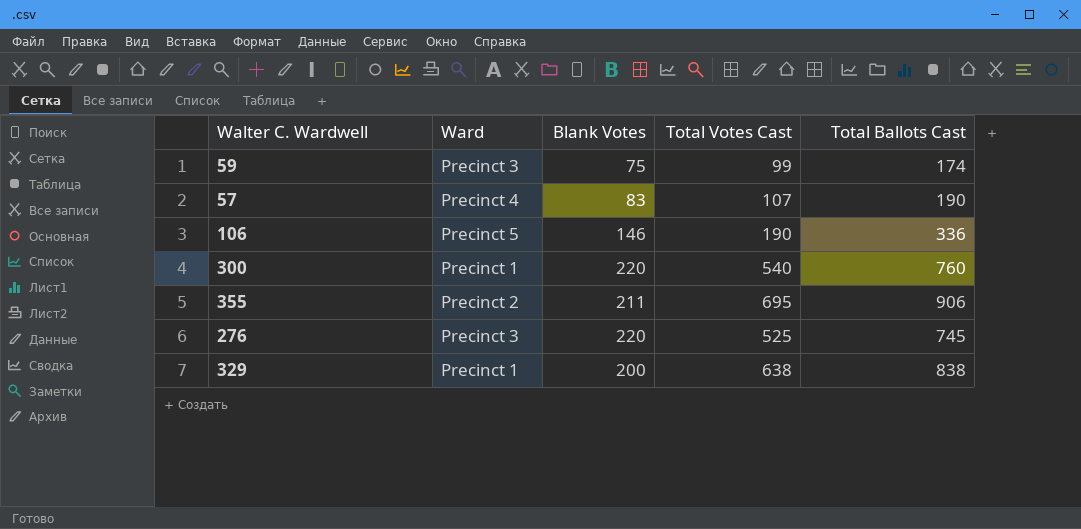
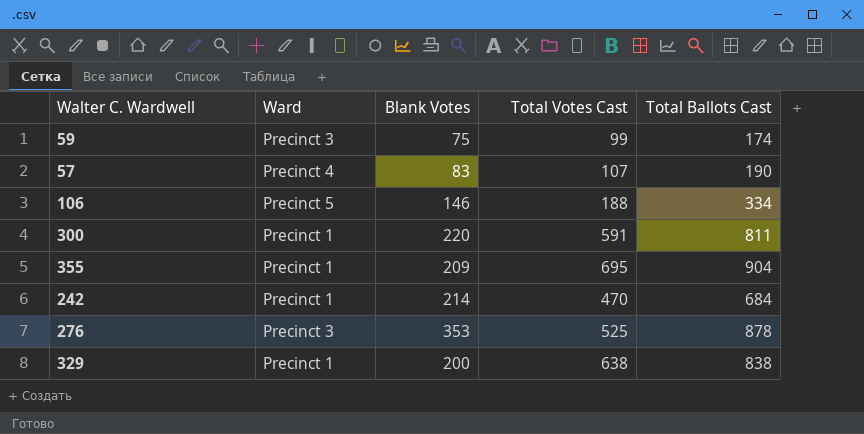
106 | Total Votes Cast: 190 -> 188
106 | Total Ballots Cast: 336 -> 334
300 | Total Votes Cast: 540 -> 591
300 | Total Ballots Cast: 760 -> 811
355 | Ward: Precinct 2 -> Precinct 1
355 | Blank Votes: 211 -> 209
355 | Total Ballots Cast: 906 -> 904
row 242: none -> Precinct 1 | 214 | 470 | 684
276 | Blank Votes: 220 -> 353
276 | Total Ballots Cast: 745 -> 878

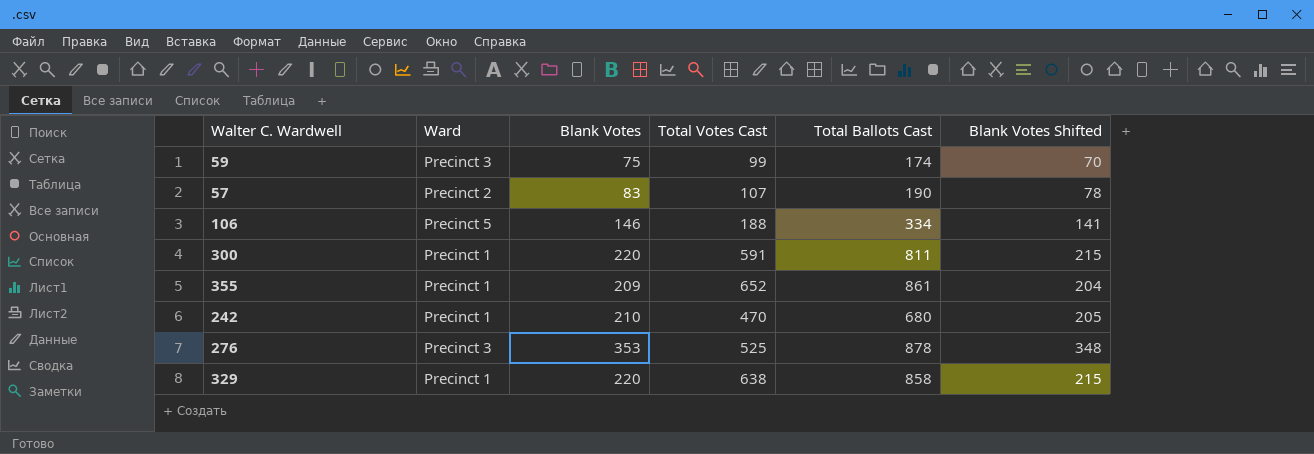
column Blank Votes Shifted | formula: none -> [Blank Votes] - 5
57 | Ward: Precinct 4 -> Precinct 2
355 | Total Votes Cast: 695 -> 652
355 | Total Ballots Cast: 904 -> 861
242 | Blank Votes: 214 -> 210
242 | Total Ballots Cast: 684 -> 680
329 | Blank Votes: 200 -> 220
329 | Total Ballots Cast: 838 -> 858

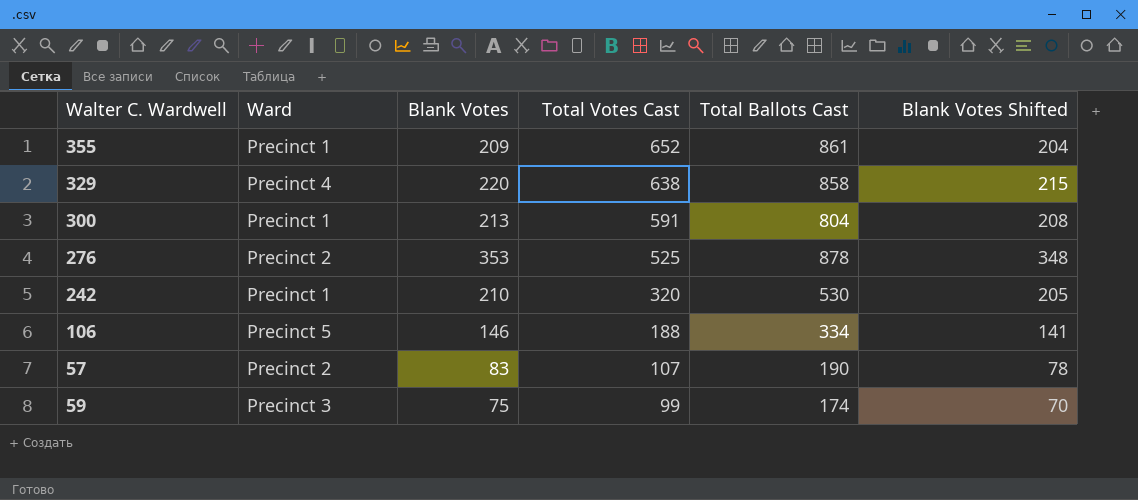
row order: none -> Total Votes Cast descending
329 | Ward: Precinct 1 -> Precinct 4
300 | Blank Votes: 220 -> 213
300 | Total Ballots Cast: 811 -> 804
300 | Blank Votes Shifted: 215 -> 208
276 | Ward: Precinct 3 -> Precinct 2
242 | Total Votes Cast: 470 -> 320
242 | Total Ballots Cast: 680 -> 530

